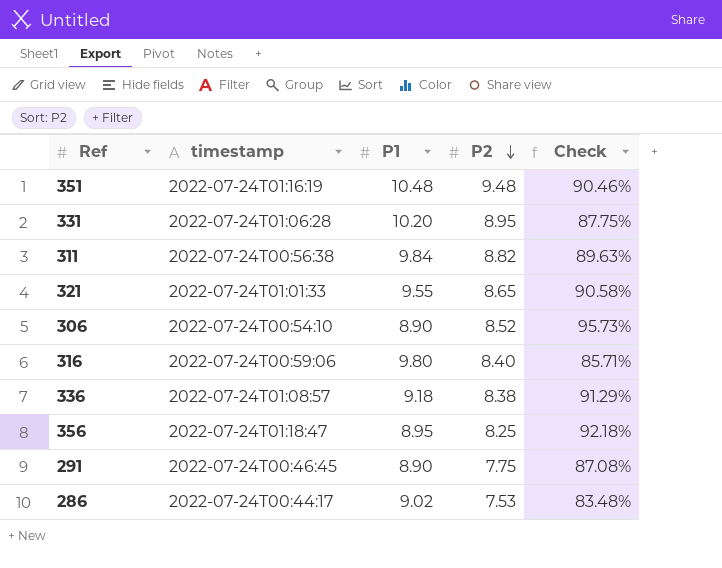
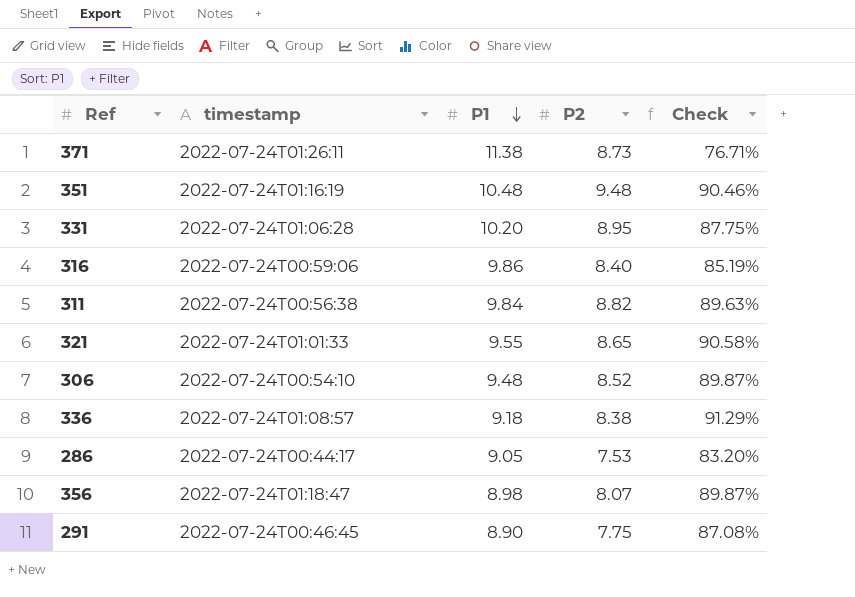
row order: P2 descending -> P1 descending
row 371: none -> 2022-07-24T01:26:11 | 11.38 | 8.73 | 76.71%
316 | P1: 9.80 -> 9.86
316 | Check: 85.71% -> 85.19%
306 | P1: 8.90 -> 9.48
306 | Check: 95.73% -> 89.87%
286 | P1: 9.02 -> 9.05
286 | Check: 83.48% -> 83.20%
356 | P1: 8.95 -> 8.98
356 | P2: 8.25 -> 8.07
356 | Check: 92.18% -> 89.87%

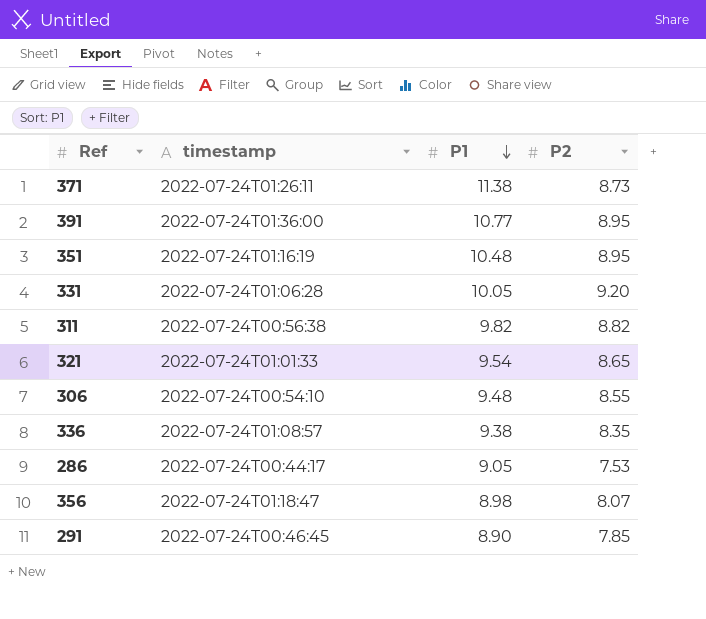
column Check | formula: [P2] / [P1] -> none
row 316: 2022-07-24T00:59:06 | 9.86 | 8.40 | 85.19% -> none
row 391: none -> 2022-07-24T01:36:00 | 10.77 | 8.95
351 | P2: 9.48 -> 8.95
331 | P1: 10.20 -> 10.05
331 | P2: 8.95 -> 9.20
311 | P1: 9.84 -> 9.82
321 | P1: 9.55 -> 9.54
306 | P2: 8.52 -> 8.55
336 | P1: 9.18 -> 9.38
336 | P2: 8.38 -> 8.35
291 | P2: 7.75 -> 7.85

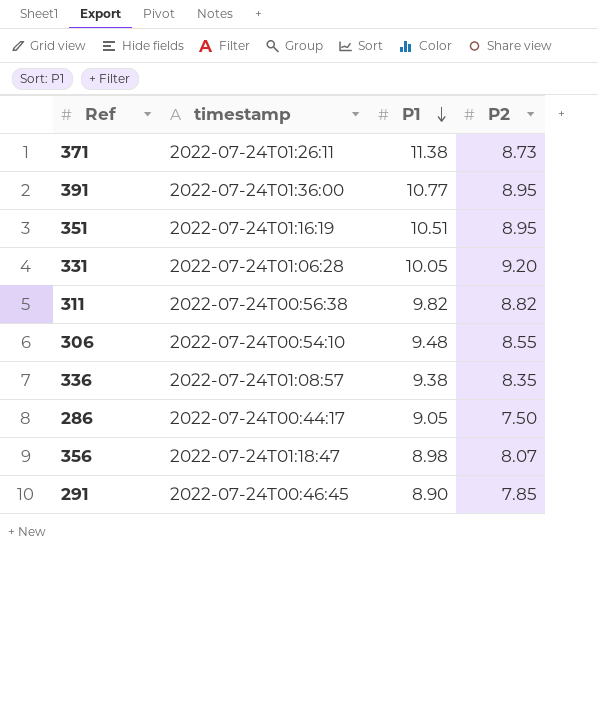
row 321: 2022-07-24T01:01:33 | 9.54 | 8.65 -> none
351 | P1: 10.48 -> 10.51
286 | P2: 7.53 -> 7.50

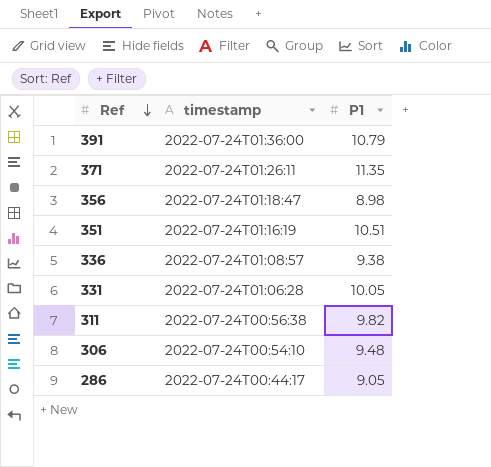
row order: P1 descending -> Ref descending
column P2 | position: 4 -> none
row 291: 2022-07-24T00:46:45 | 8.90 | 7.85 -> none
391 | P1: 10.77 -> 10.79
371 | P1: 11.38 -> 11.35

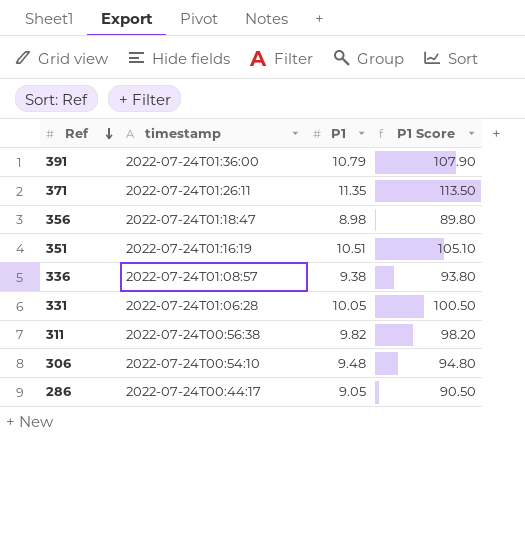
column P1 Score | formula: none -> [P1] * 10

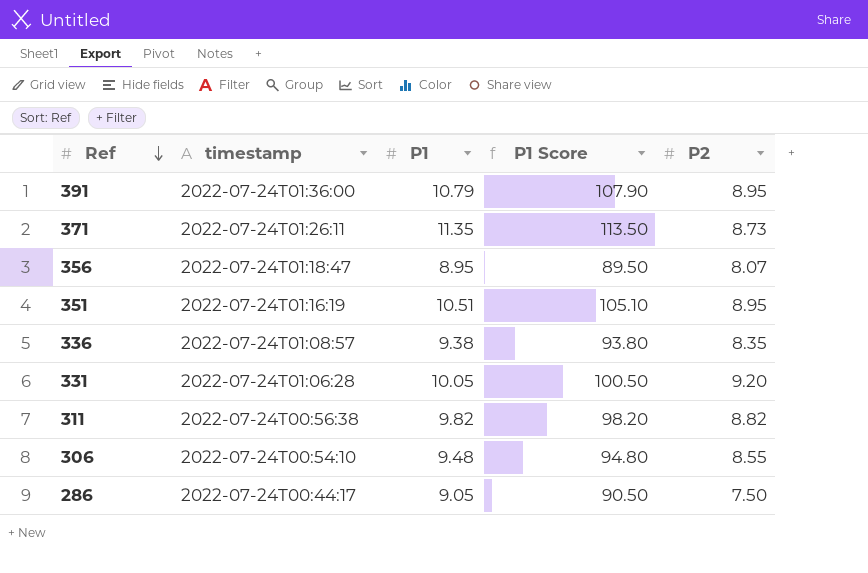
column P2 | position: none -> 5
356 | P1: 8.98 -> 8.95
356 | P1 Score: 89.80 -> 89.50

